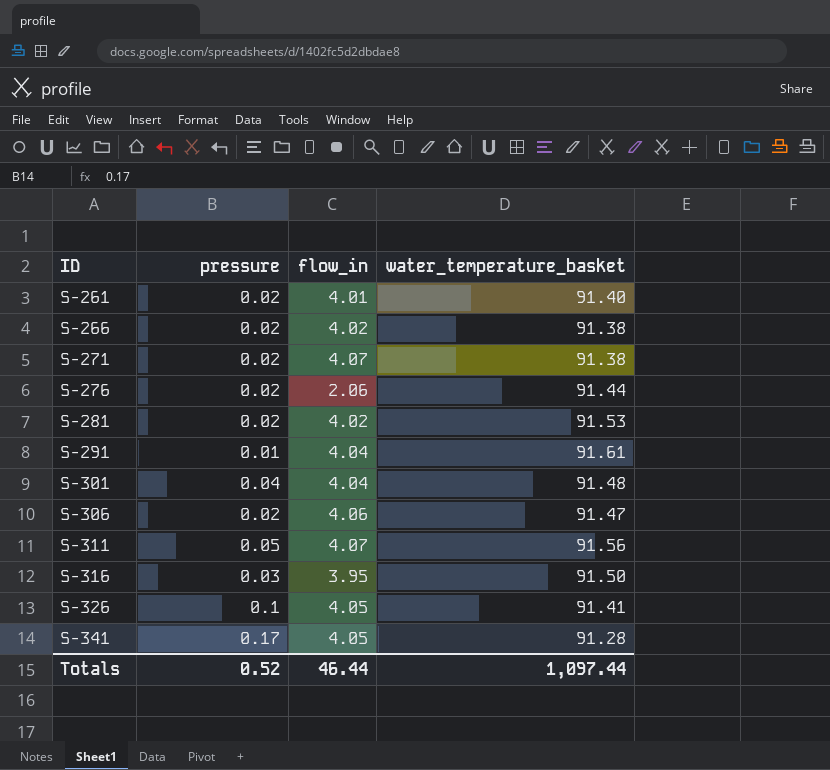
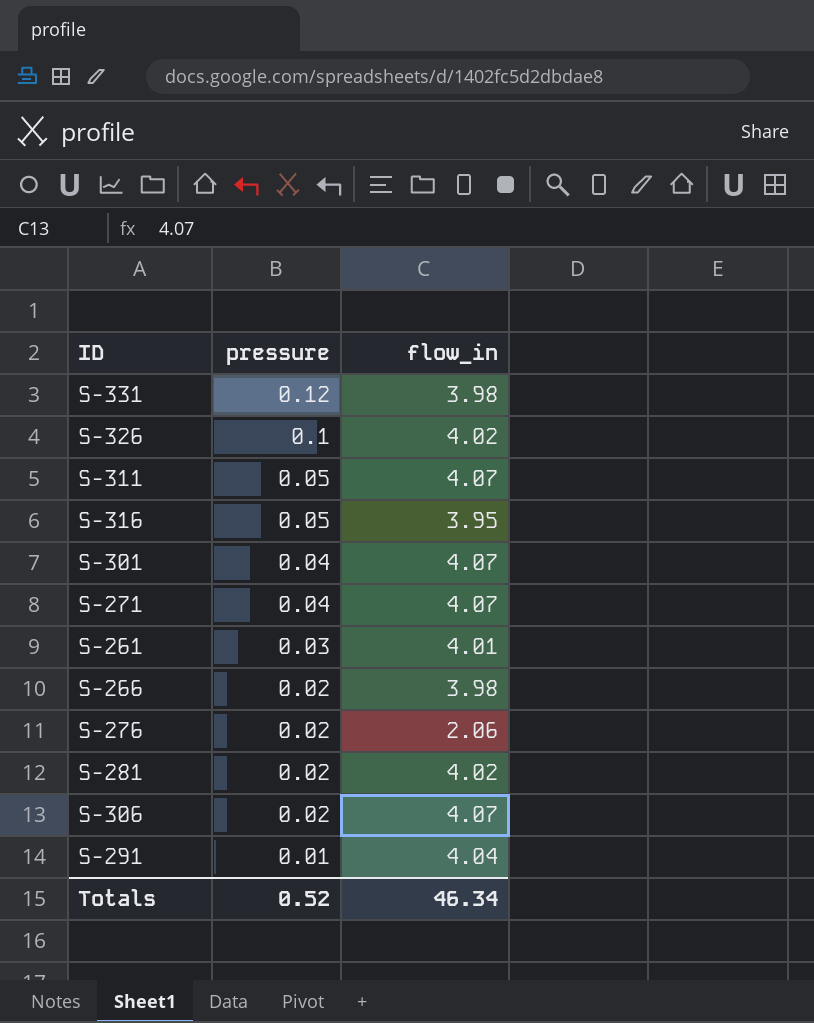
row order: ID ascending -> pressure descending
column water_temperature_basket | position: 4 -> none
row S-341: 0.17 | 4.05 | 91.28 -> none
row S-331: none -> 0.12 | 3.98
S-326 | flow_in: 4.05 -> 4.02
S-316 | pressure: 0.03 -> 0.05
S-301 | flow_in: 4.04 -> 4.07
S-271 | pressure: 0.02 -> 0.04
S-261 | pressure: 0.02 -> 0.03
S-266 | flow_in: 4.02 -> 3.98
S-306 | flow_in: 4.06 -> 4.07
Totals | flow_in: 46.44 -> 46.34

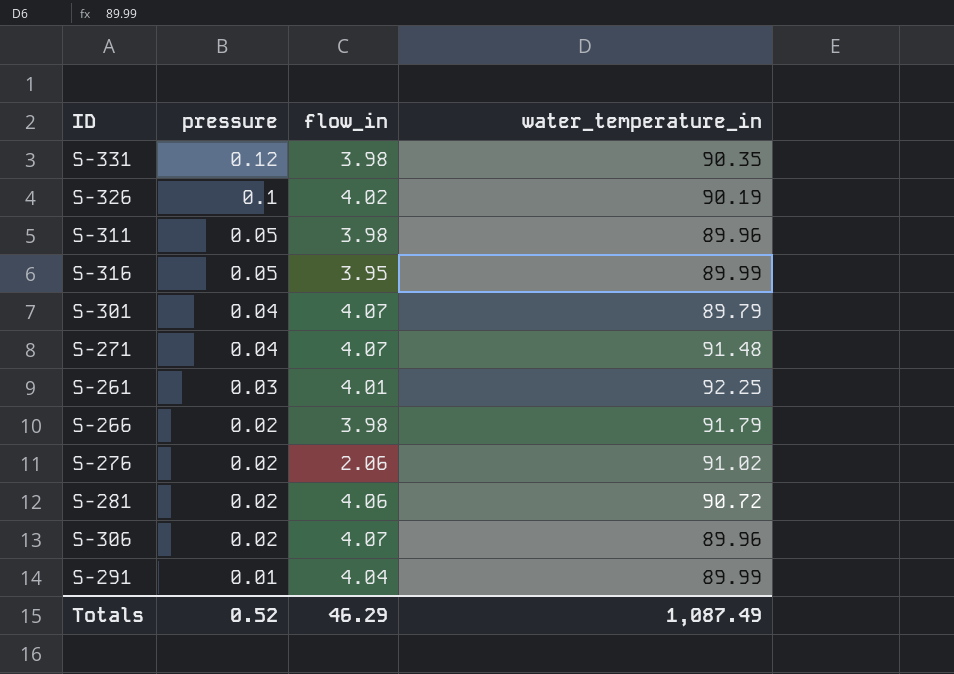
column water_temperature_in | position: none -> 4
S-311 | flow_in: 4.07 -> 3.98
S-281 | flow_in: 4.02 -> 4.06
Totals | flow_in: 46.34 -> 46.29

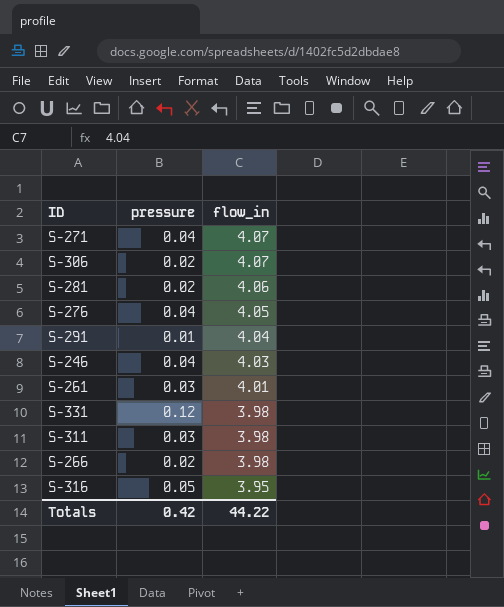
row order: pressure descending -> flow_in descending
column water_temperature_in | position: 4 -> none
row S-326: 0.1 | 4.02 | 90.19 -> none
row S-301: 0.04 | 4.07 | 89.79 -> none
S-276 | pressure: 0.02 -> 0.04
S-276 | flow_in: 2.06 -> 4.05
row S-246: none -> 0.04 | 4.03
S-311 | pressure: 0.05 -> 0.03
Totals | pressure: 0.52 -> 0.42
Totals | flow_in: 46.29 -> 44.22

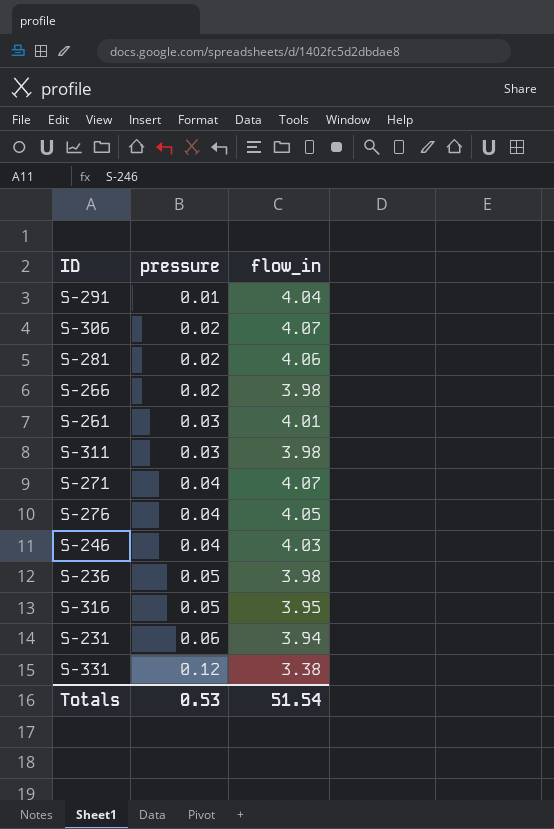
row order: flow_in descending -> pressure ascending
row S-236: none -> 0.05 | 3.98
row S-231: none -> 0.06 | 3.94
S-331 | flow_in: 3.98 -> 3.38
Totals | pressure: 0.42 -> 0.53
Totals | flow_in: 44.22 -> 51.54

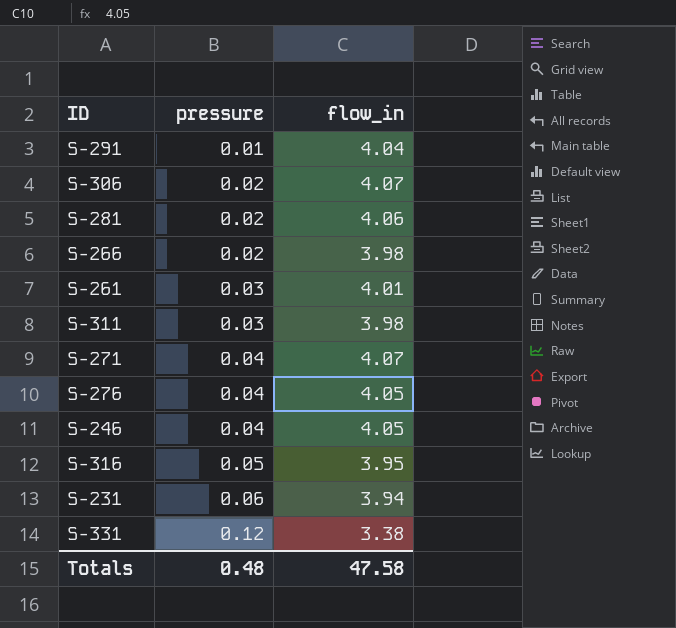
row S-236: 0.05 | 3.98 -> none
S-246 | flow_in: 4.03 -> 4.05
Totals | pressure: 0.53 -> 0.48
Totals | flow_in: 51.54 -> 47.58

